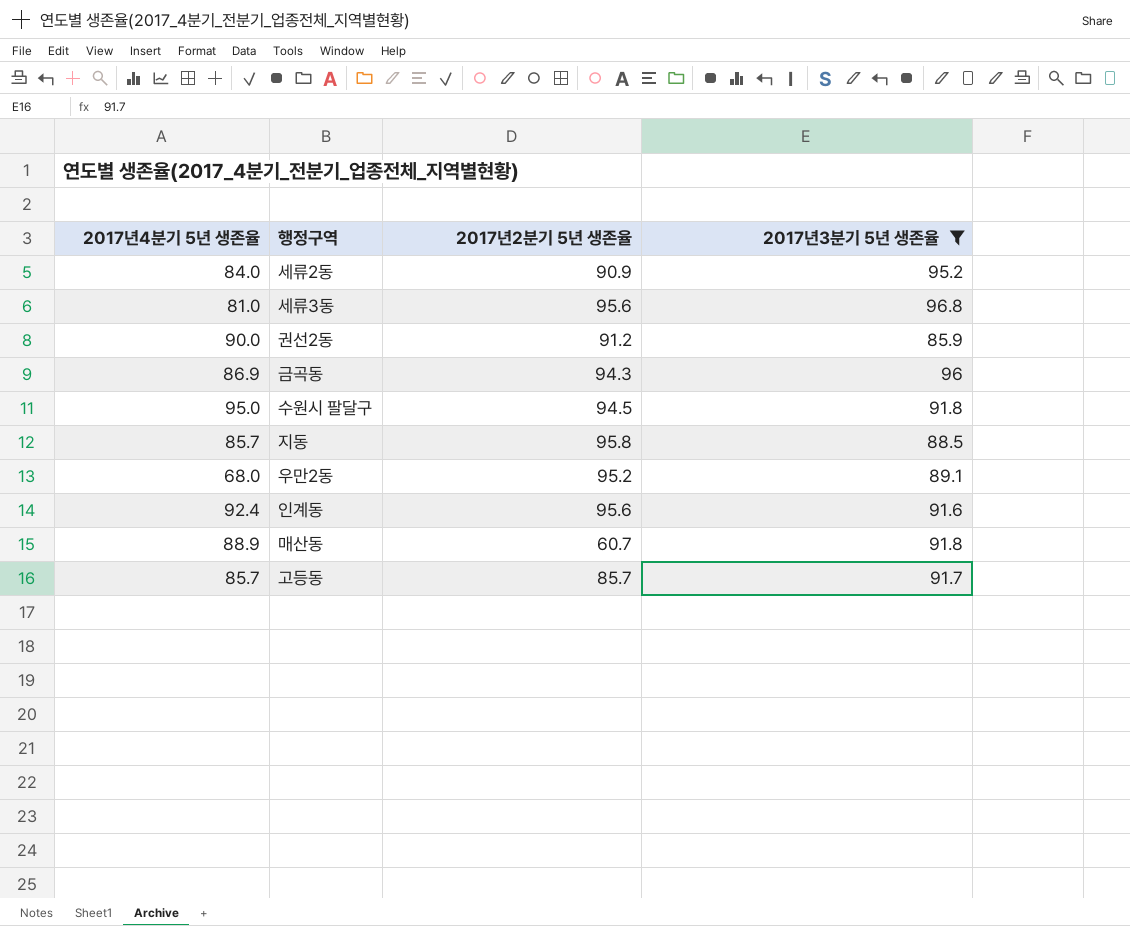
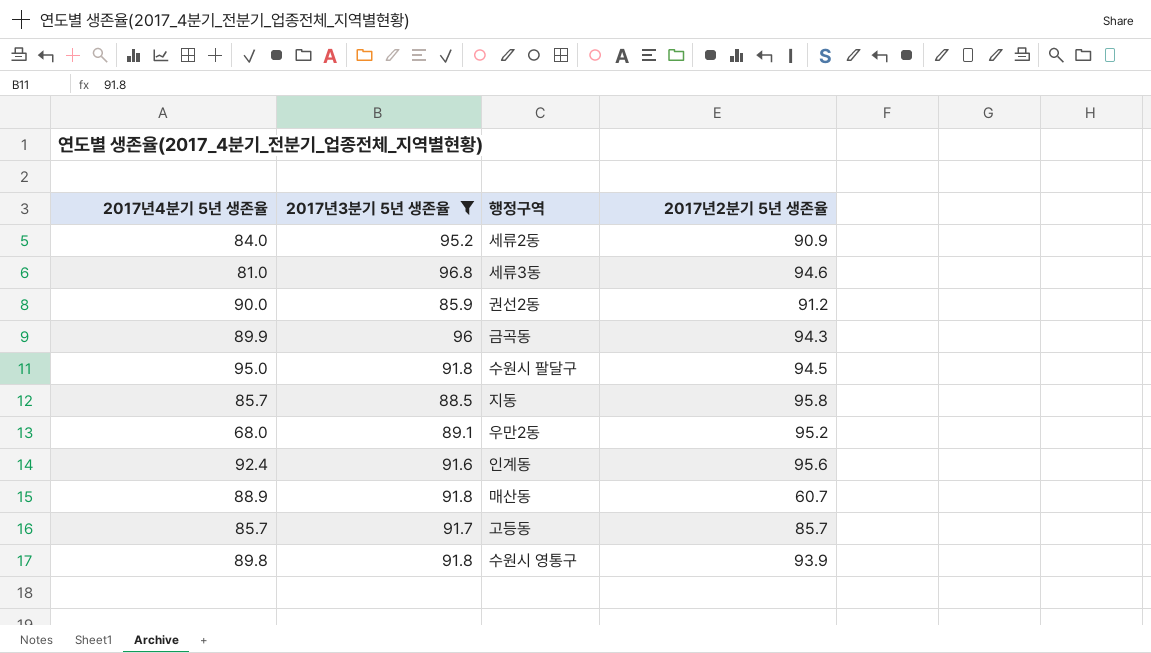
column 2017년3분기 5년 생존율 | position: 4 -> 2
세류3동 | 2017년2분기 5년 생존율: 95.6 -> 94.6
금곡동 | 2017년4분기 5년 생존율: 86.9 -> 89.9
row 수원시 영통구: none -> 89.8 | 91.8 | 93.9

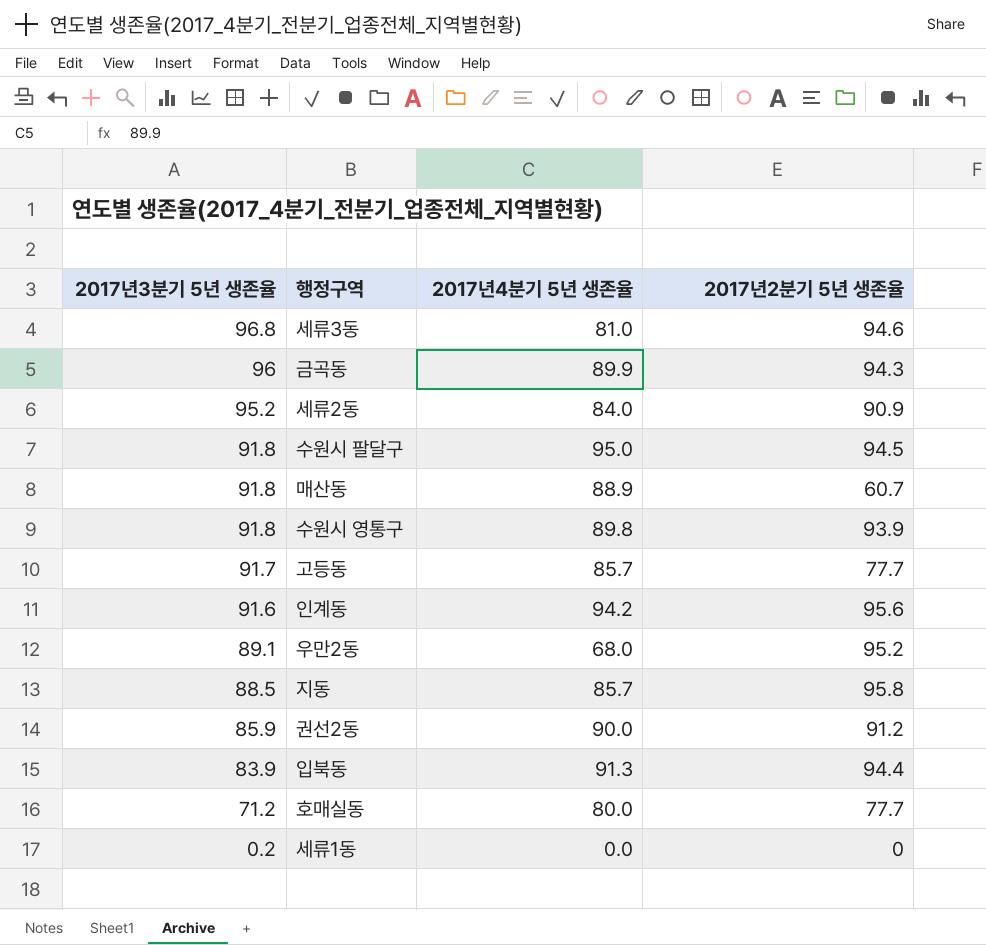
filter: 2017년3분기 5년 생존율 >= 85.9 -> none
row order: none -> 2017년3분기 5년 생존율 descending
column 2017년4분기 5년 생존율 | position: 1 -> 3
고등동 | 2017년2분기 5년 생존율: 85.7 -> 77.7
인계동 | 2017년4분기 5년 생존율: 92.4 -> 94.2

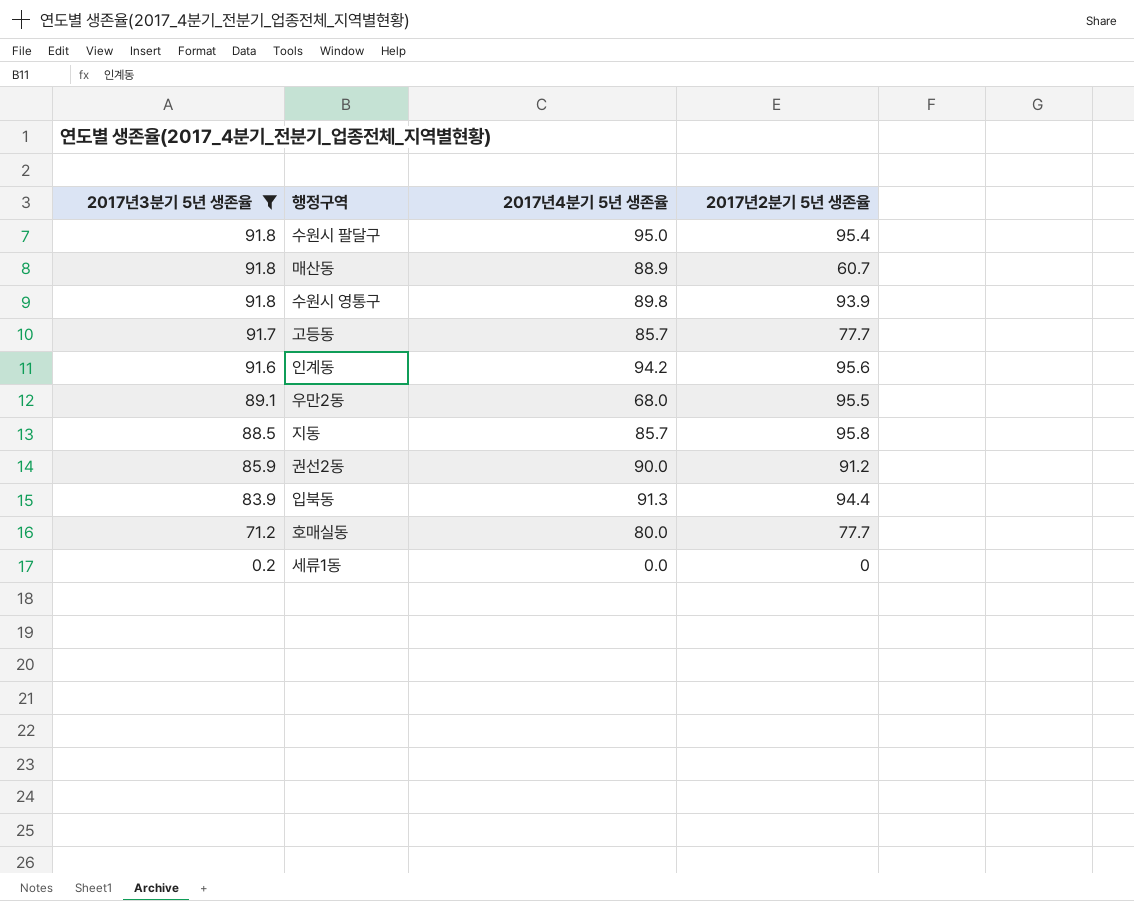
filter: none -> 2017년3분기 5년 생존율 <= 91.8
수원시 팔달구 | 2017년2분기 5년 생존율: 94.5 -> 95.4
우만2동 | 2017년2분기 5년 생존율: 95.2 -> 95.5

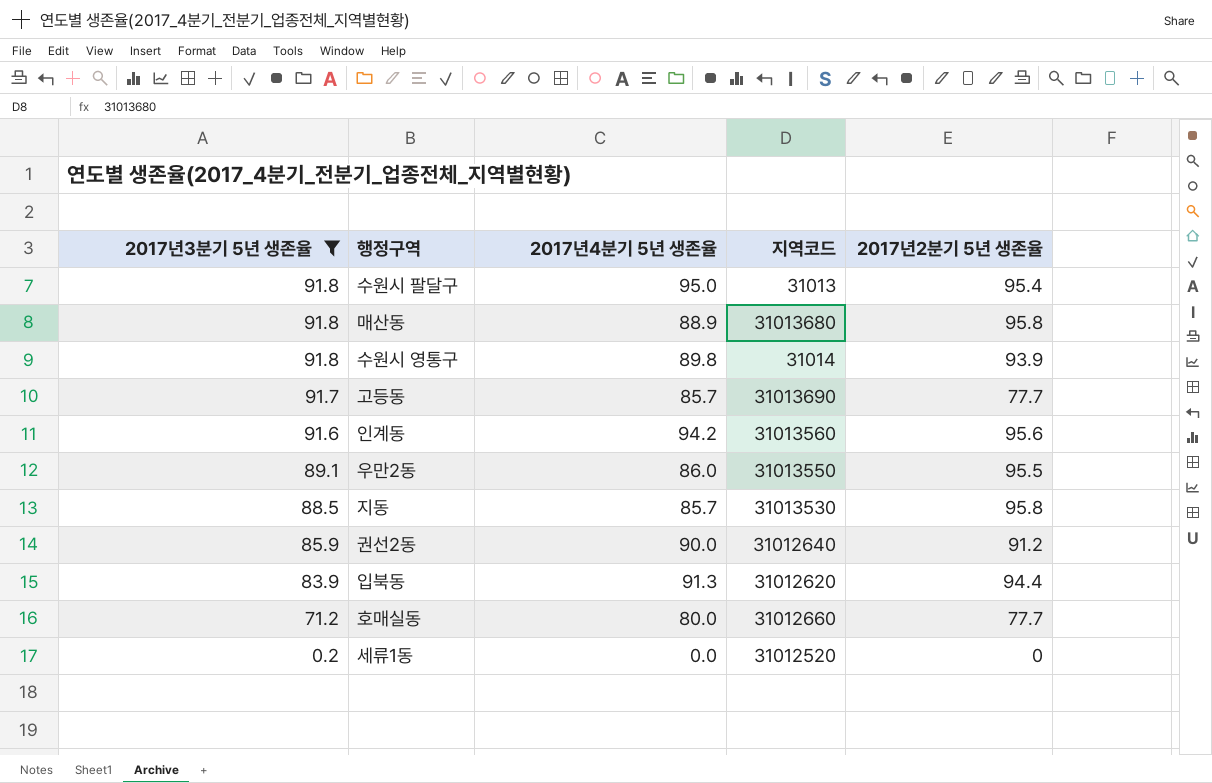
column 지역코드 | position: none -> 4
매산동 | 2017년2분기 5년 생존율: 60.7 -> 95.8
우만2동 | 2017년4분기 5년 생존율: 68.0 -> 86.0

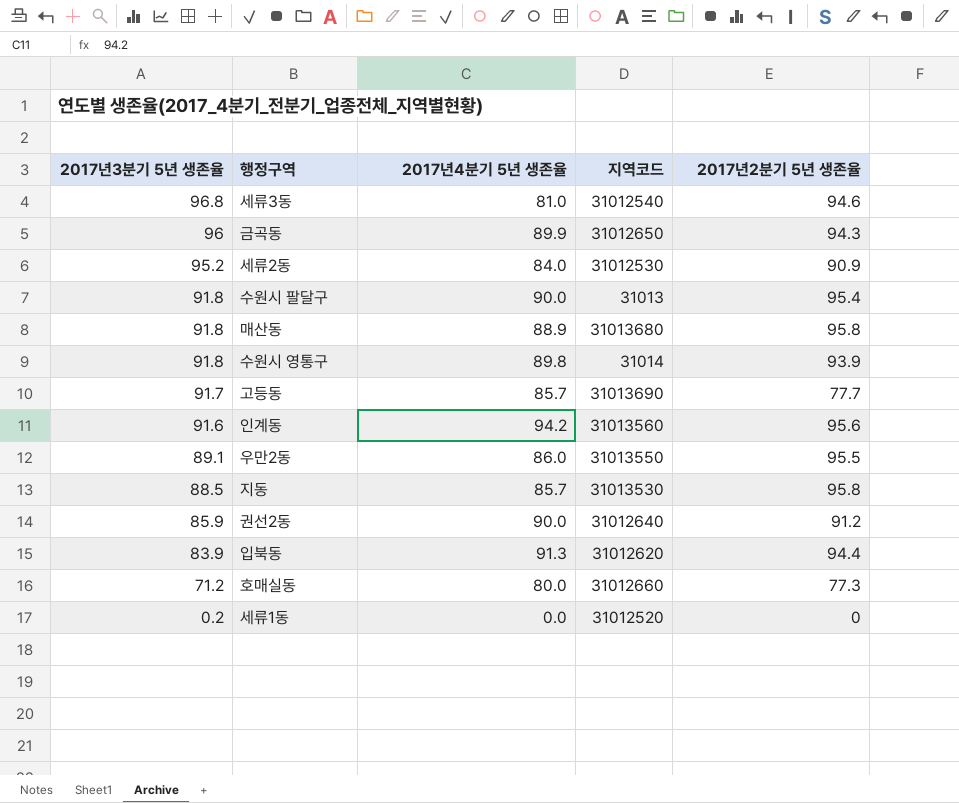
filter: 2017년3분기 5년 생존율 <= 91.8 -> none
수원시 팔달구 | 2017년4분기 5년 생존율: 95.0 -> 90.0
호매실동 | 2017년2분기 5년 생존율: 77.7 -> 77.3

